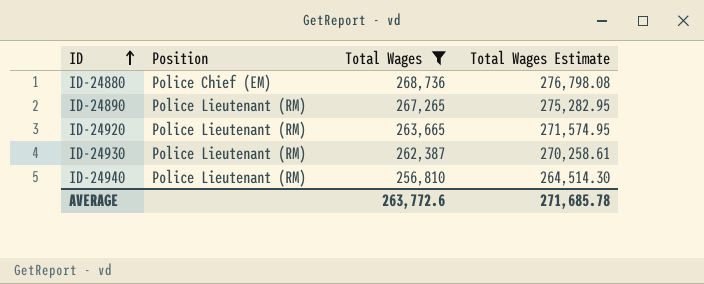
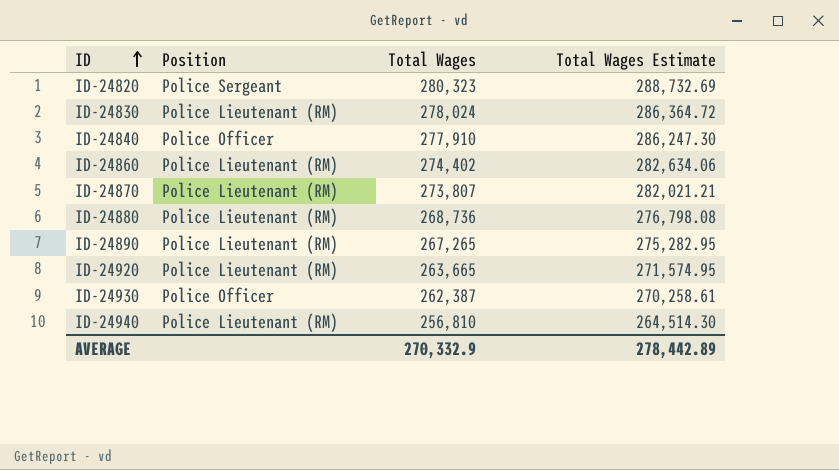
filter: Total Wages <= 268,736 -> none
ID-24880 | Position: Police Chief (EM) -> Police Lieutenant (RM)
ID-24930 | Position: Police Lieutenant (RM) -> Police Officer
AVERAGE | Total Wages: 263,772.6 -> 270,332.9
AVERAGE | Total Wages Estimate: 271,685.78 -> 278,442.89

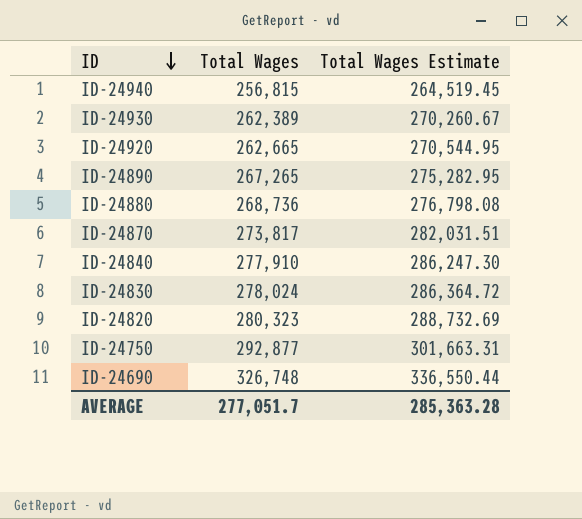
row order: ID ascending -> ID descending
column Position | position: 2 -> none
row ID-24860: Police Lieutenant (RM) | 274,402 | 282,634.06 -> none
ID-24940 | Total Wages: 256,810 -> 256,815
ID-24940 | Total Wages Estimate: 264,514.30 -> 264,519.45
ID-24930 | Total Wages: 262,387 -> 262,389
ID-24930 | Total Wages Estimate: 270,258.61 -> 270,260.67
ID-24920 | Total Wages: 263,665 -> 262,665
ID-24920 | Total Wages Estimate: 271,574.95 -> 270,544.95
ID-24870 | Total Wages: 273,807 -> 273,817
ID-24870 | Total Wages Estimate: 282,021.21 -> 282,031.51
row ID-24750: none -> 292,877 | 301,663.31
row ID-24690: none -> 326,748 | 336,550.44
AVERAGE | Total Wages: 270,332.9 -> 277,051.7
AVERAGE | Total Wages Estimate: 278,442.89 -> 285,363.28

